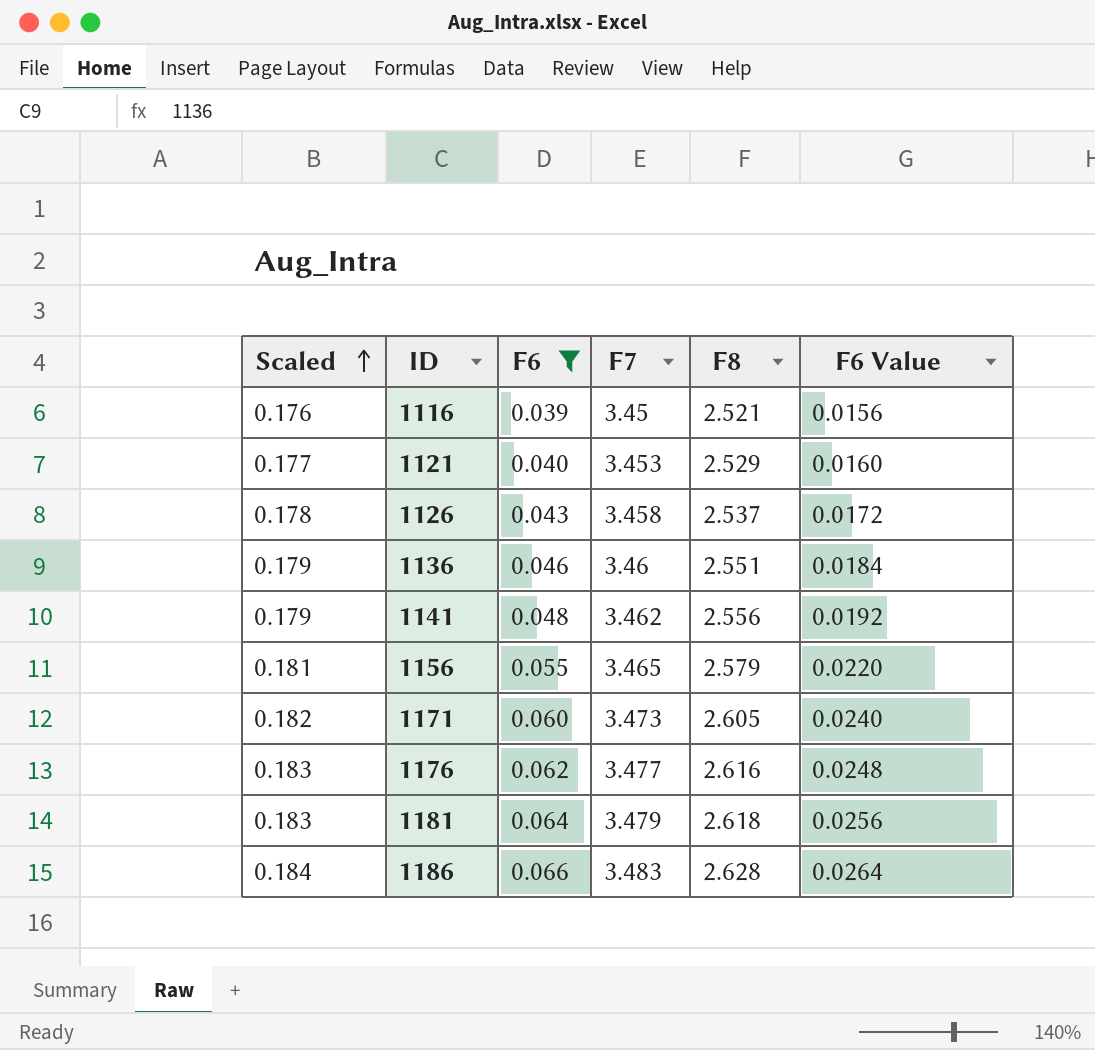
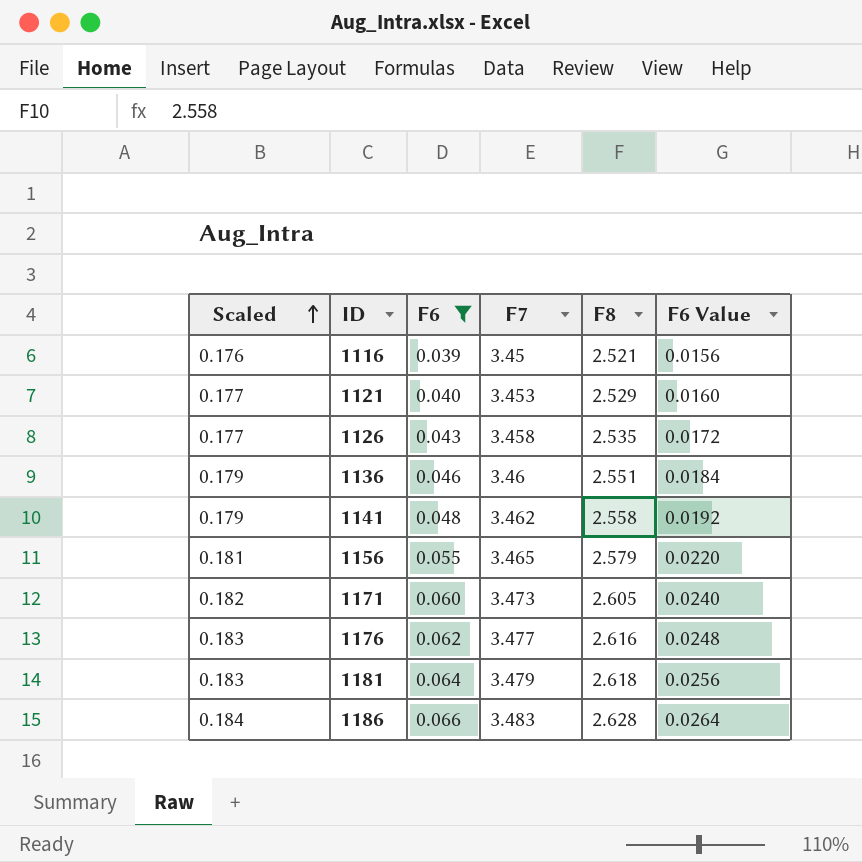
1126 | Scaled: 0.178 -> 0.177
1126 | F8: 2.537 -> 2.535
1141 | F8: 2.556 -> 2.558

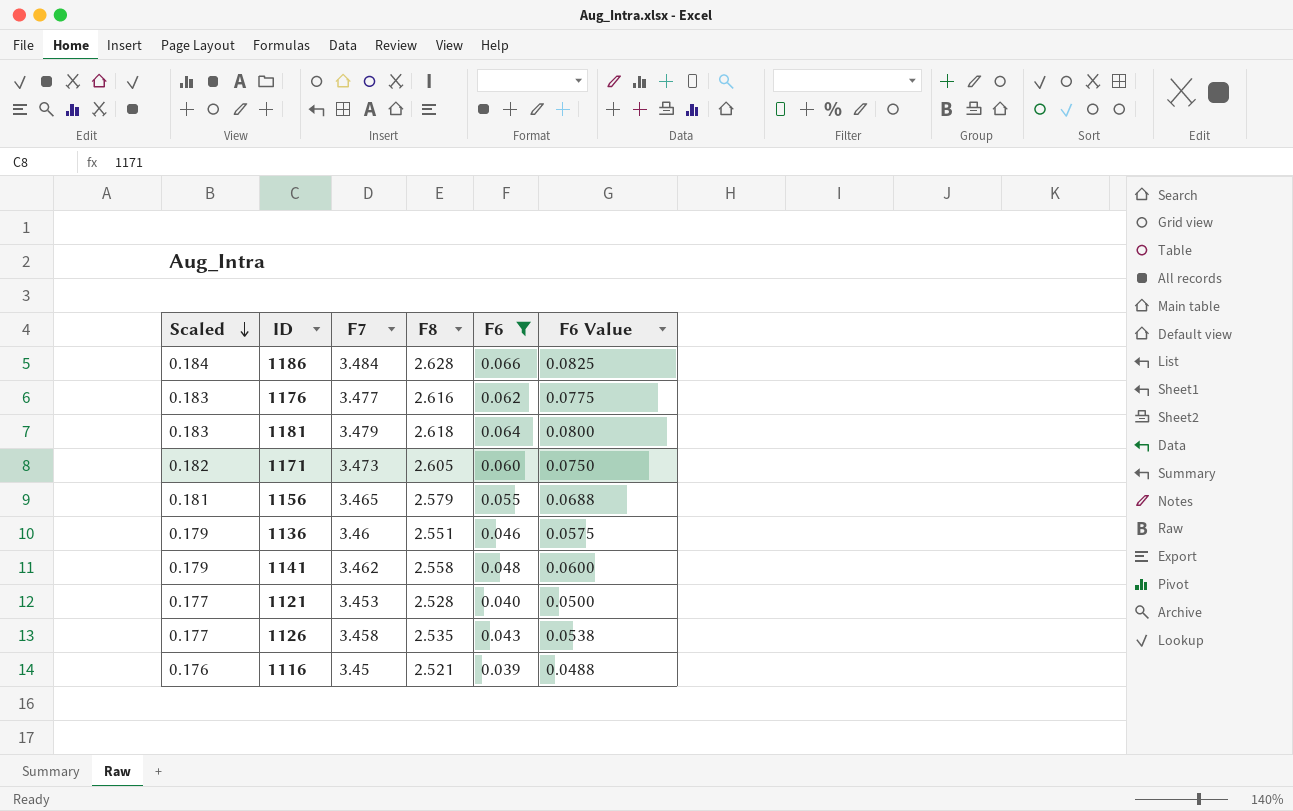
row order: Scaled ascending -> Scaled descending
column F6 | position: 3 -> 5
column F6 Value | formula: [F6] * 0.4 -> [F6] * 1.25
1186 | F7: 3.483 -> 3.484
1121 | F8: 2.529 -> 2.528

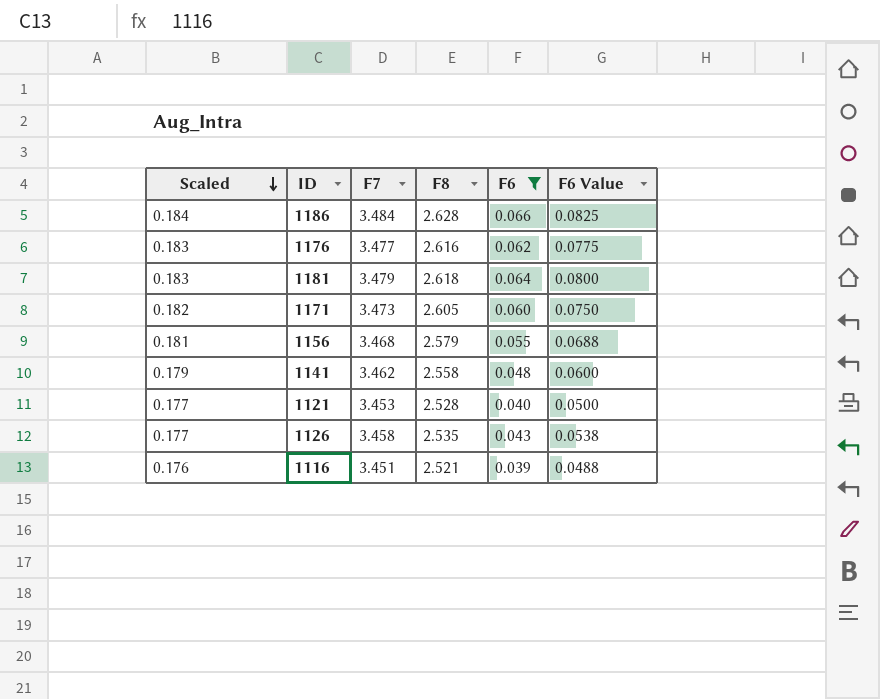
row 1136: 0.179 | 3.46 | 2.551 | 0.046 | 0.0575 -> none
1156 | F7: 3.465 -> 3.468
1116 | F7: 3.45 -> 3.451

